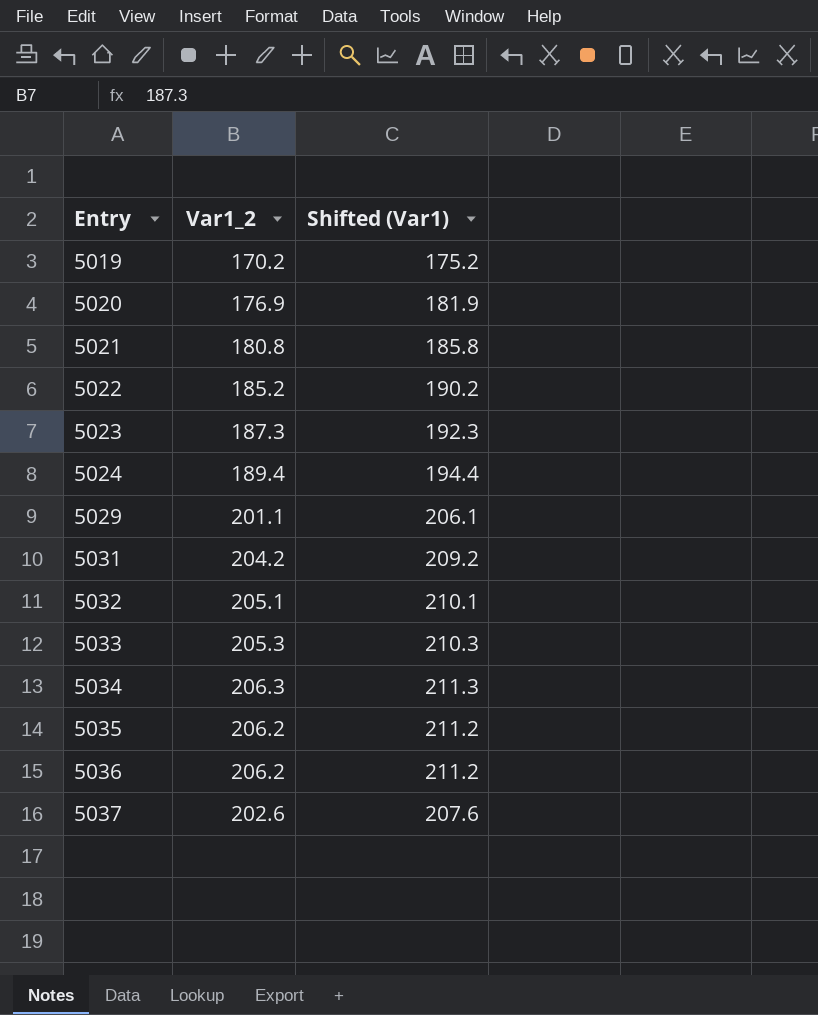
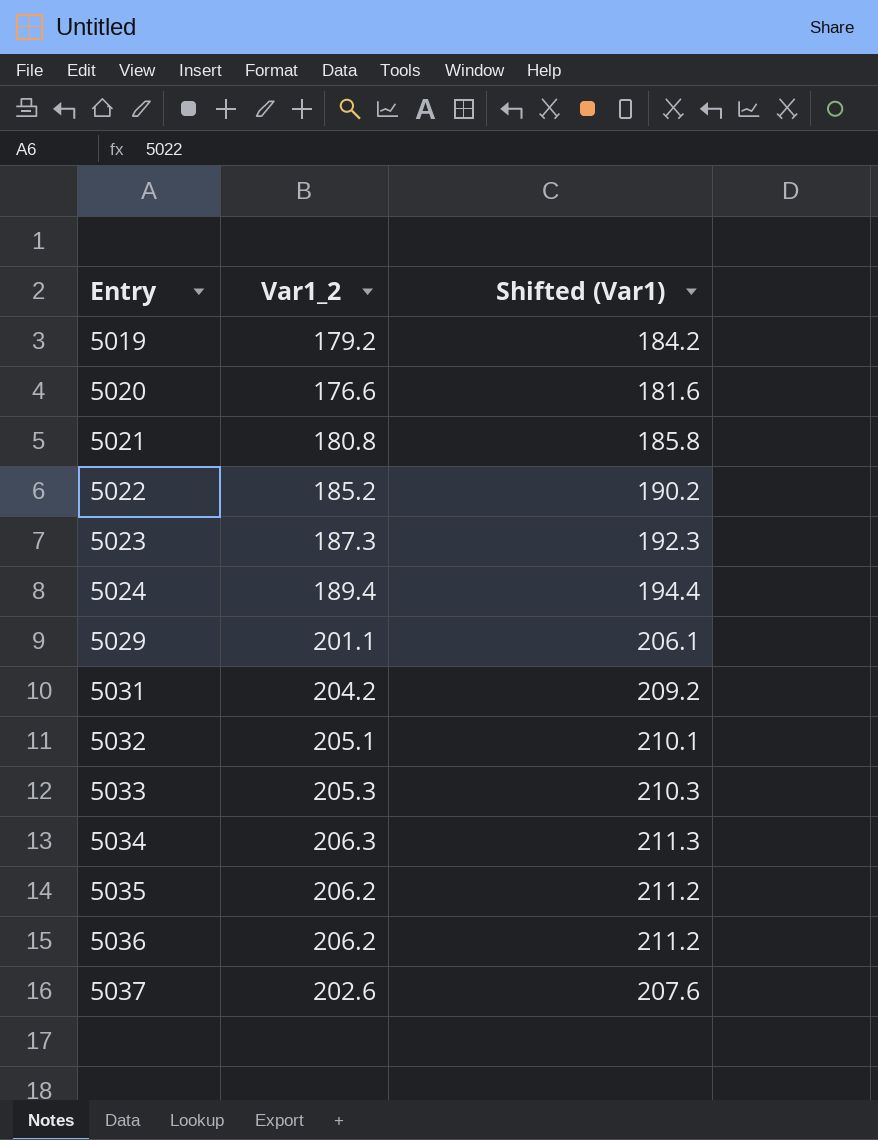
5019 | Var1_2: 170.2 -> 179.2
5019 | Shifted (Var1): 175.2 -> 184.2
5020 | Var1_2: 176.9 -> 176.6
5020 | Shifted (Var1): 181.9 -> 181.6

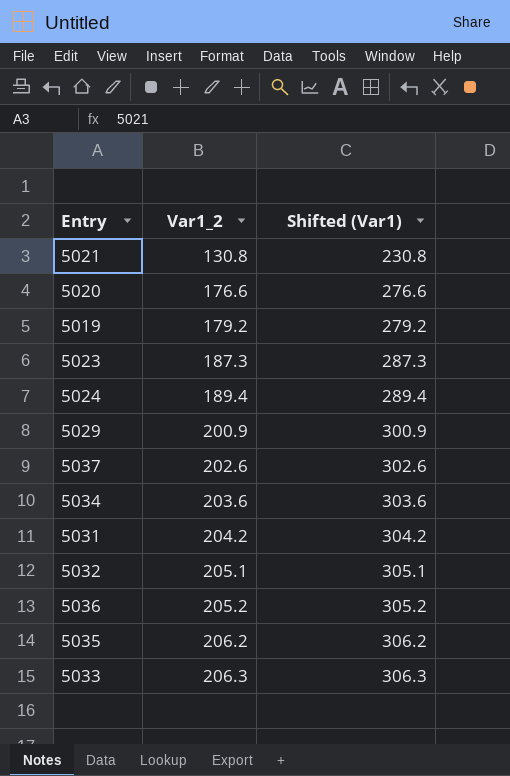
row order: Entry ascending -> Var1_2 ascending
column Shifted (Var1) | formula: [Var1_2] + 5 -> [Var1_2] + 100
row 5022: 185.2 | 190.2 -> none
5021 | Var1_2: 180.8 -> 130.8
5029 | Var1_2: 201.1 -> 200.9
5034 | Var1_2: 206.3 -> 203.6
5036 | Var1_2: 206.2 -> 205.2
5033 | Var1_2: 205.3 -> 206.3

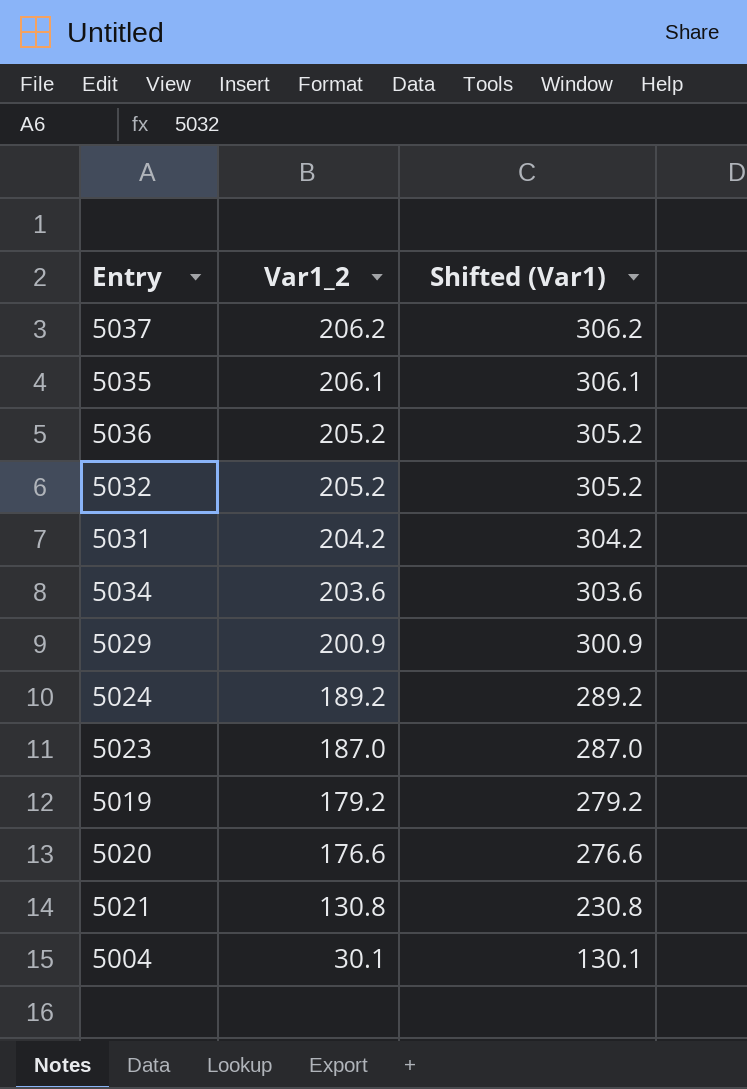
row order: Var1_2 ascending -> Var1_2 descending
row 5033: 206.3 | 306.3 -> none
5037 | Var1_2: 202.6 -> 206.2
5037 | Shifted (Var1): 302.6 -> 306.2
5035 | Var1_2: 206.2 -> 206.1
5035 | Shifted (Var1): 306.2 -> 306.1
5032 | Var1_2: 205.1 -> 205.2
5032 | Shifted (Var1): 305.1 -> 305.2
5024 | Var1_2: 189.4 -> 189.2
5024 | Shifted (Var1): 289.4 -> 289.2
5023 | Var1_2: 187.3 -> 187.0
5023 | Shifted (Var1): 287.3 -> 287.0
row 5004: none -> 30.1 | 130.1

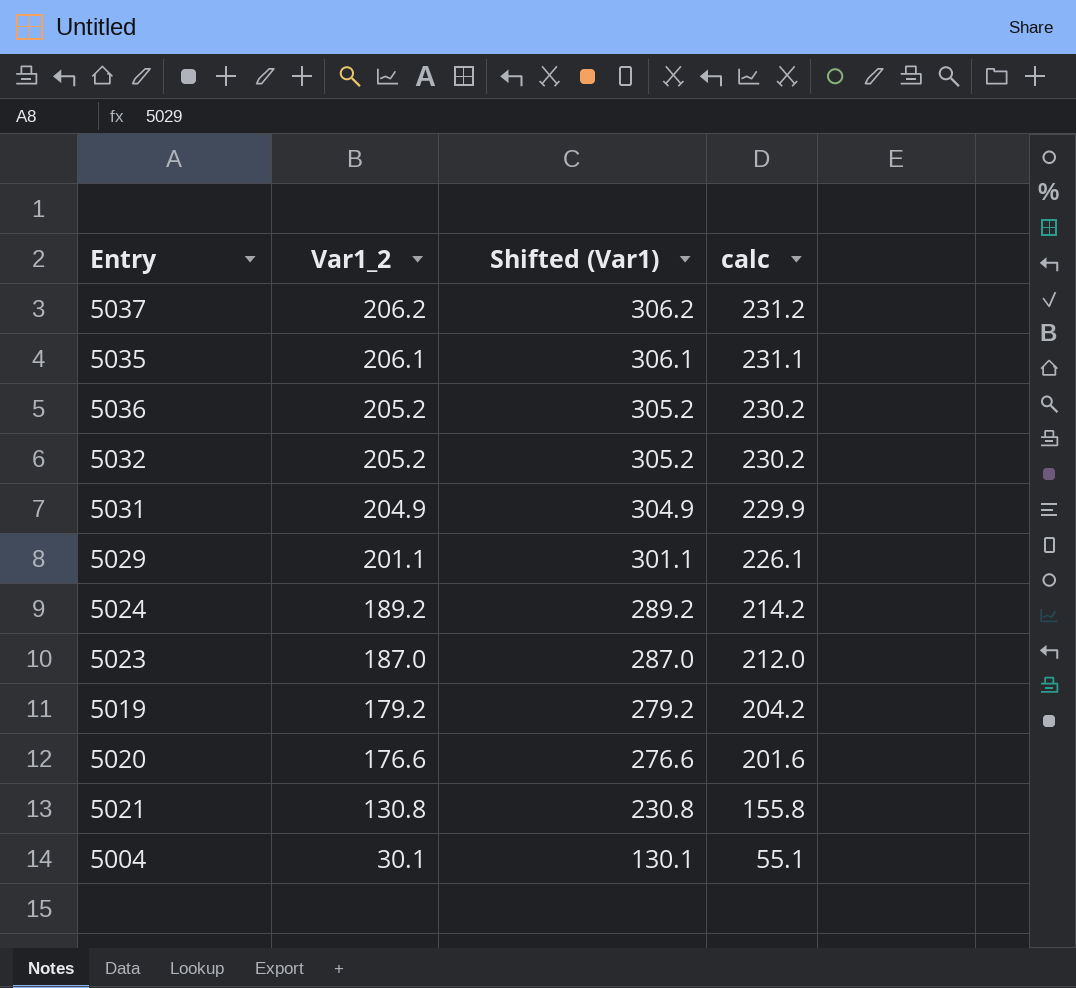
column calc | formula: none -> [Var1_2] + 25
row 5034: 203.6 | 303.6 -> none
5031 | Var1_2: 204.2 -> 204.9
5031 | Shifted (Var1): 304.2 -> 304.9
5029 | Var1_2: 200.9 -> 201.1
5029 | Shifted (Var1): 300.9 -> 301.1

